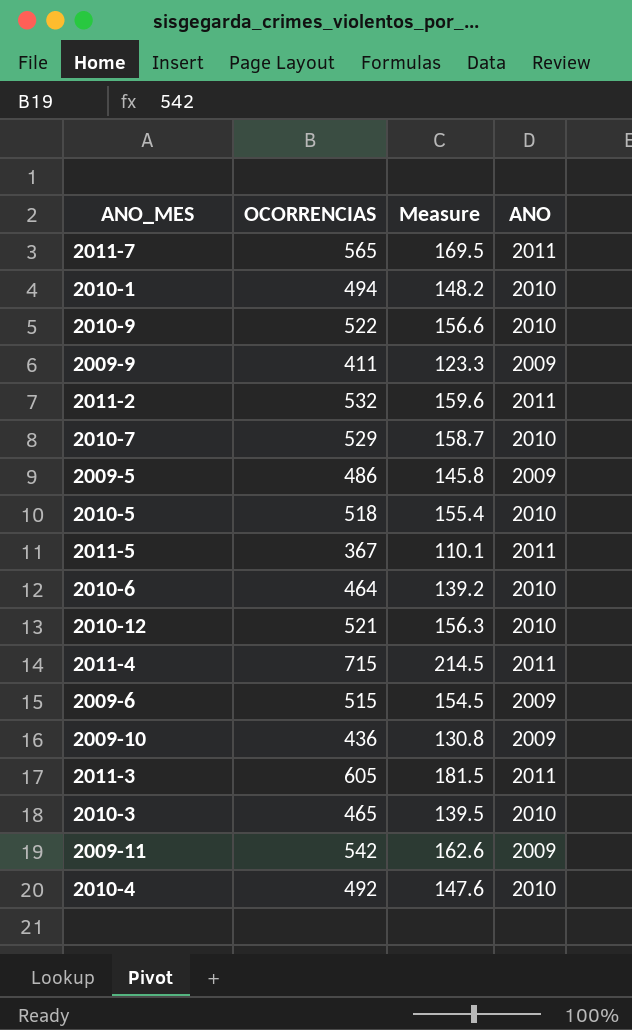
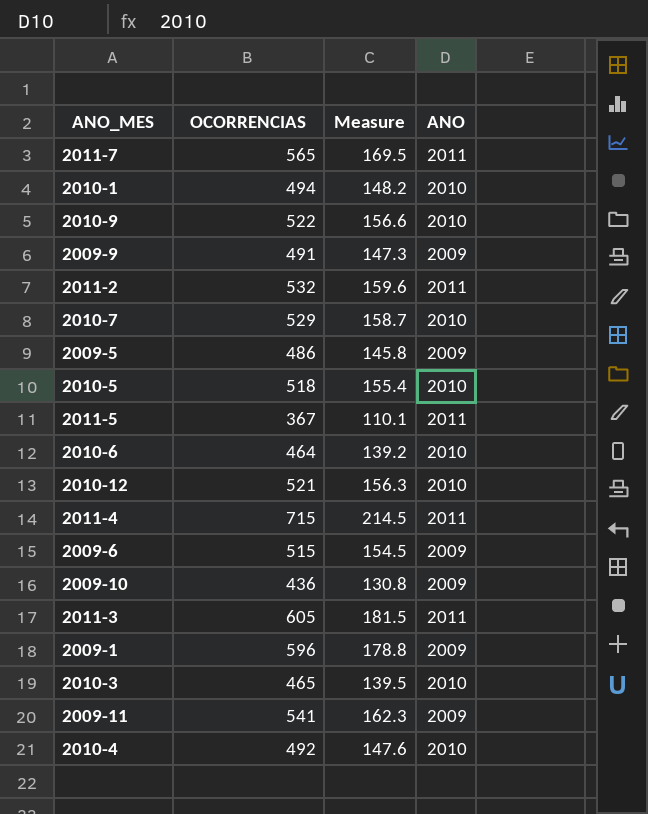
2009-9 | OCORRENCIAS: 411 -> 491
2009-9 | Measure: 123.3 -> 147.3
row 2009-1: none -> 596 | 178.8 | 2009
2009-11 | OCORRENCIAS: 542 -> 541
2009-11 | Measure: 162.6 -> 162.3

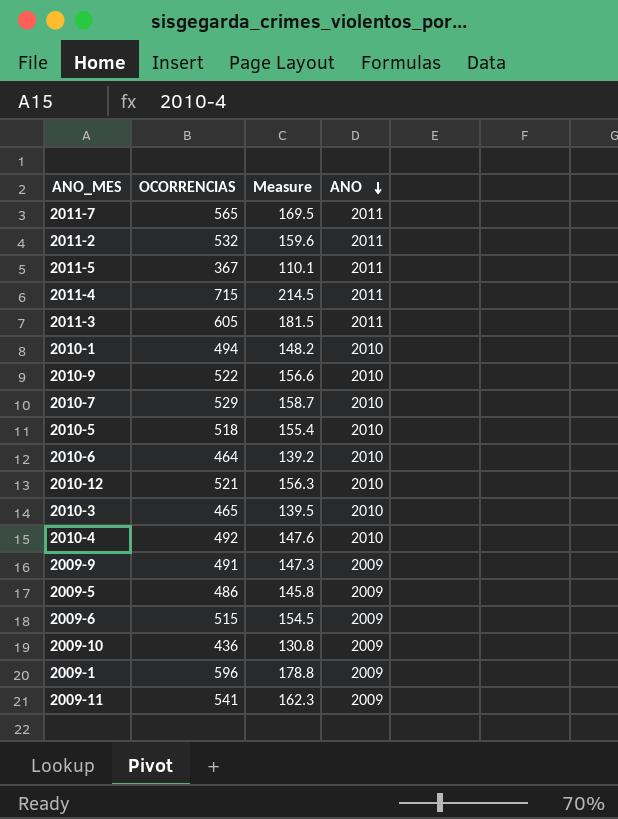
row order: none -> ANO descending

